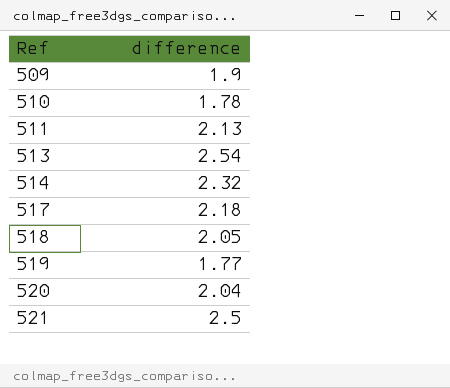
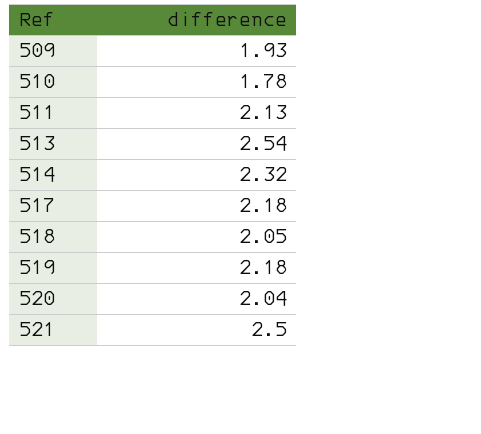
509 | difference: 1.9 -> 1.93
519 | difference: 1.77 -> 2.18

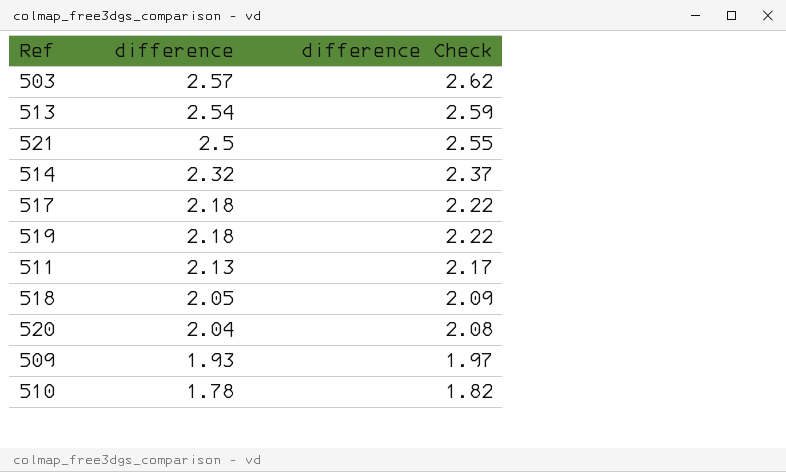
row order: Ref ascending -> difference descending
column difference Check | formula: none -> [difference] * 1.02
row 503: none -> 2.57 | 2.62

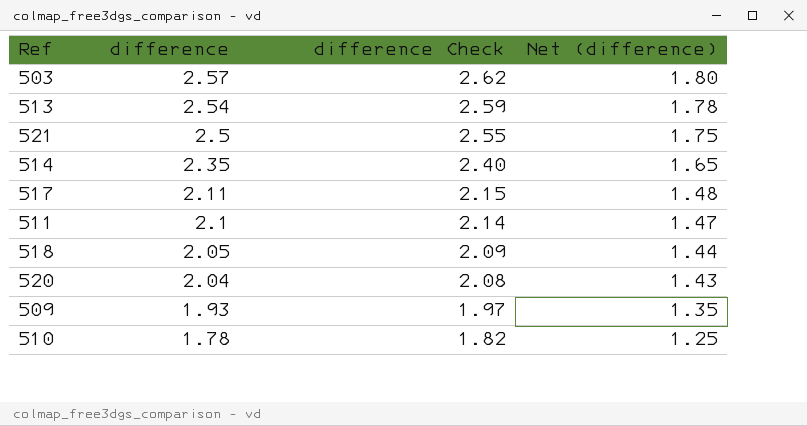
column Net (difference) | formula: none -> [difference] * 0.7
row 519: 2.18 | 2.22 -> none
514 | difference: 2.32 -> 2.35
514 | difference Check: 2.37 -> 2.40
517 | difference: 2.18 -> 2.11
517 | difference Check: 2.22 -> 2.15
511 | difference: 2.13 -> 2.1
511 | difference Check: 2.17 -> 2.14

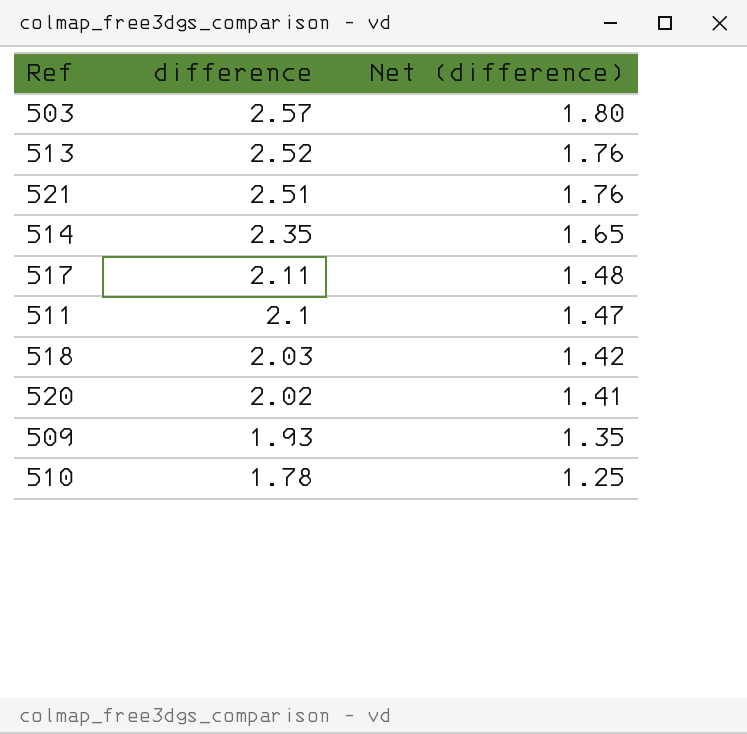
column difference Check | formula: [difference] * 1.02 -> none
513 | difference: 2.54 -> 2.52
513 | Net (difference): 1.78 -> 1.76
521 | difference: 2.5 -> 2.51
521 | Net (difference): 1.75 -> 1.76
518 | difference: 2.05 -> 2.03
518 | Net (difference): 1.44 -> 1.42
520 | difference: 2.04 -> 2.02
520 | Net (difference): 1.43 -> 1.41

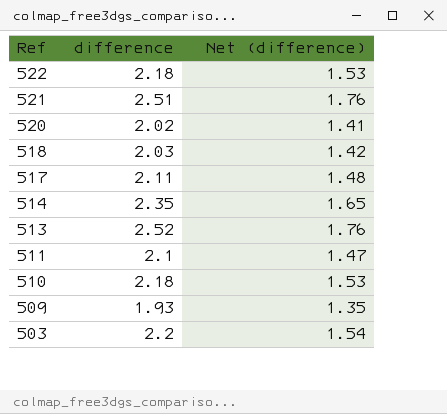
row order: difference descending -> Ref descending
row 522: none -> 2.18 | 1.53
510 | difference: 1.78 -> 2.18
510 | Net (difference): 1.25 -> 1.53
503 | difference: 2.57 -> 2.2
503 | Net (difference): 1.80 -> 1.54

